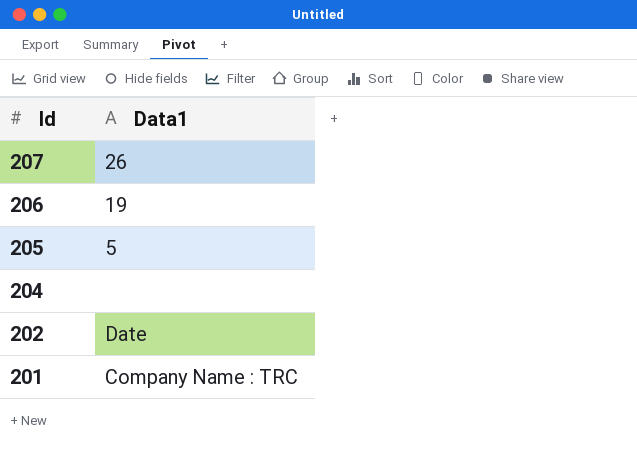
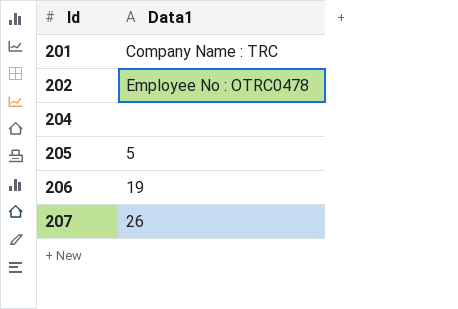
row order: Id descending -> Id ascending
202 | Data1: Date -> Employee No : OTRC0478

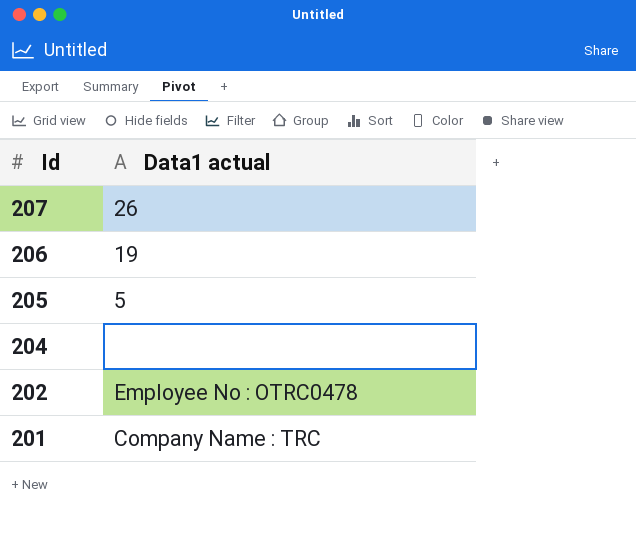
row order: Id ascending -> Id descending
column name: Data1 -> Data1 actual

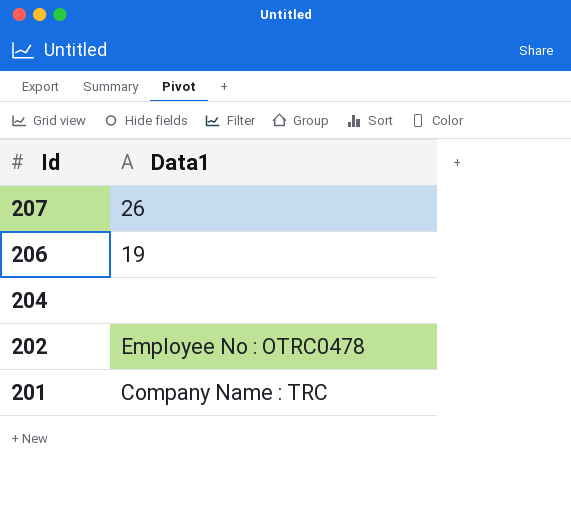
column name: Data1 actual -> Data1
row 205: 5 -> none

